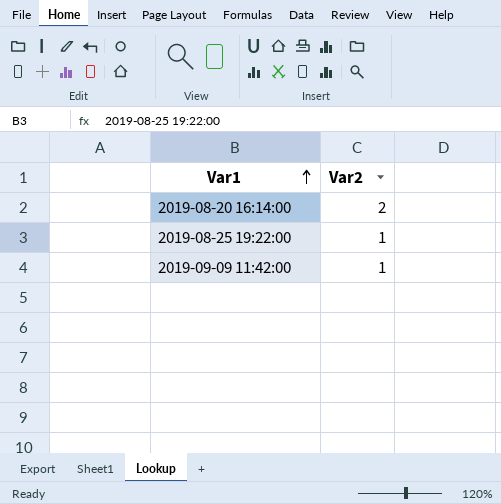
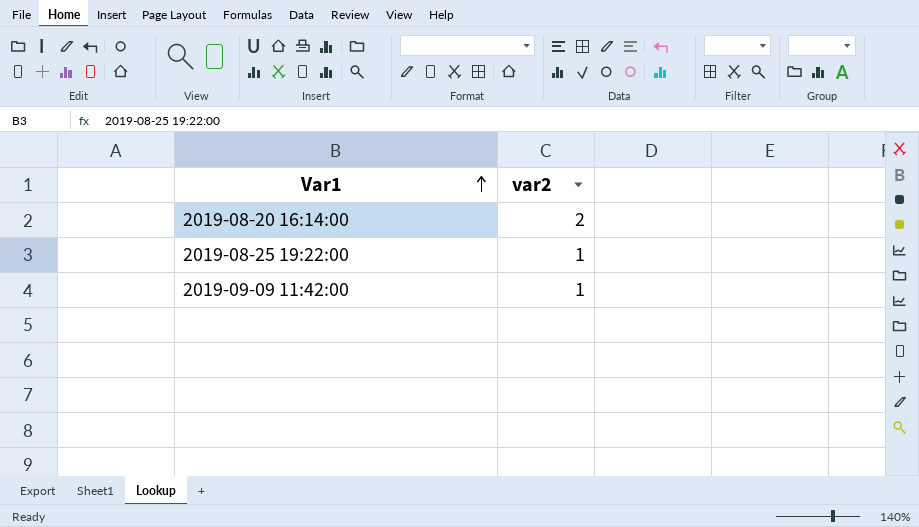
column name: Var2 -> var2

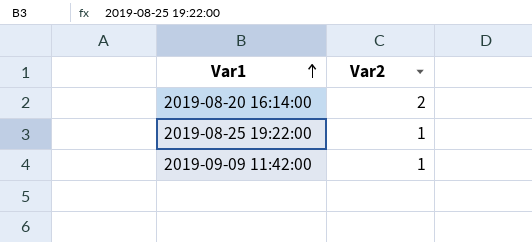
column name: var2 -> Var2

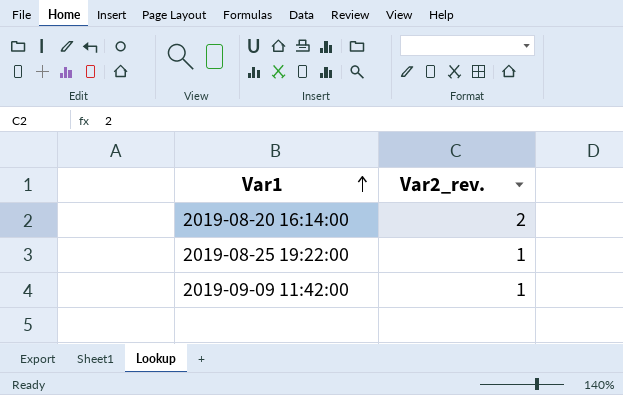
column name: Var2 -> Var2_rev.

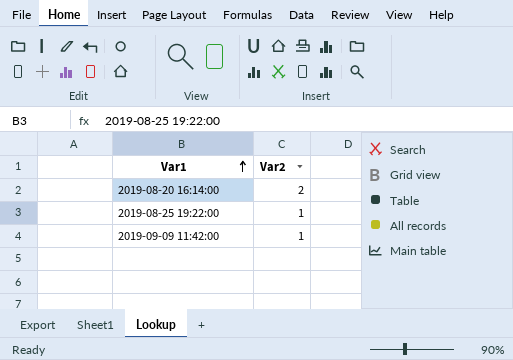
column name: Var2_rev. -> Var2

